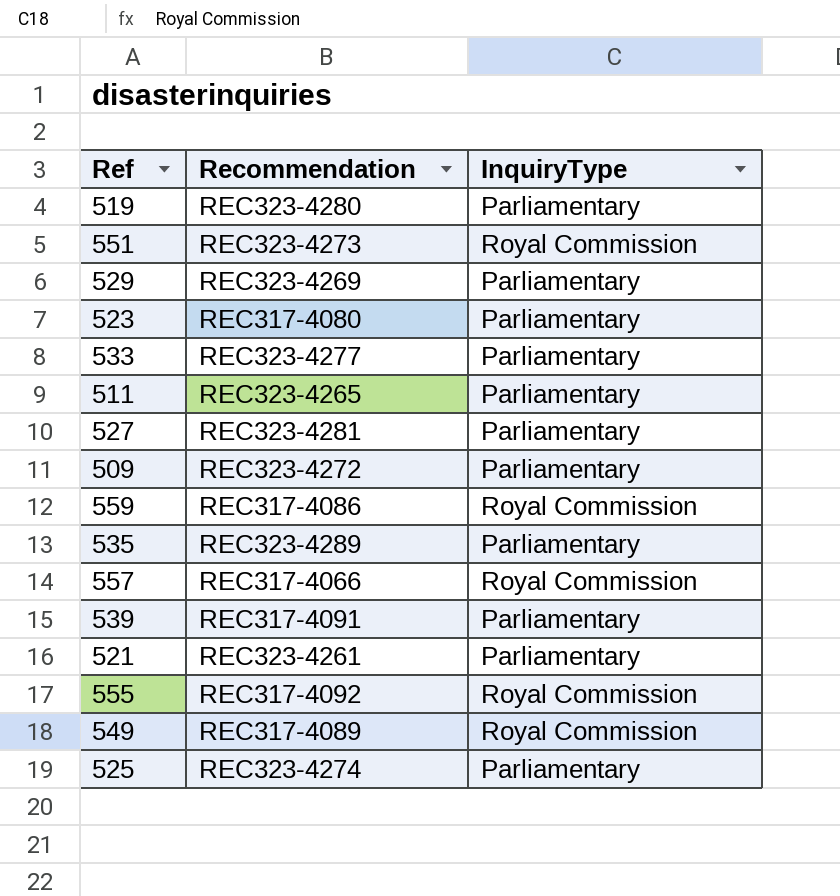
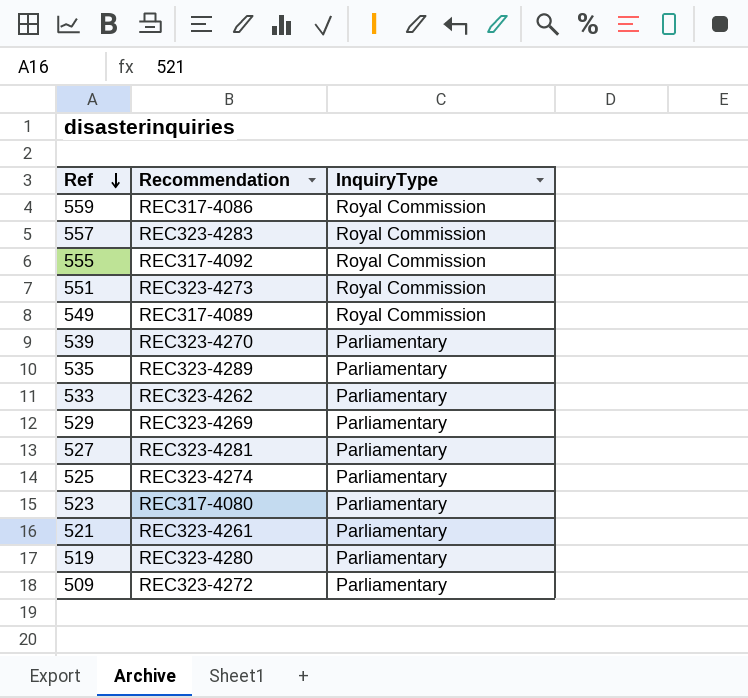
row order: none -> Ref descending
row 511: REC323-4265 | Parliamentary -> none
557 | Recommendation: REC317-4066 -> REC323-4283
539 | Recommendation: REC317-4091 -> REC323-4270
533 | Recommendation: REC323-4277 -> REC323-4262

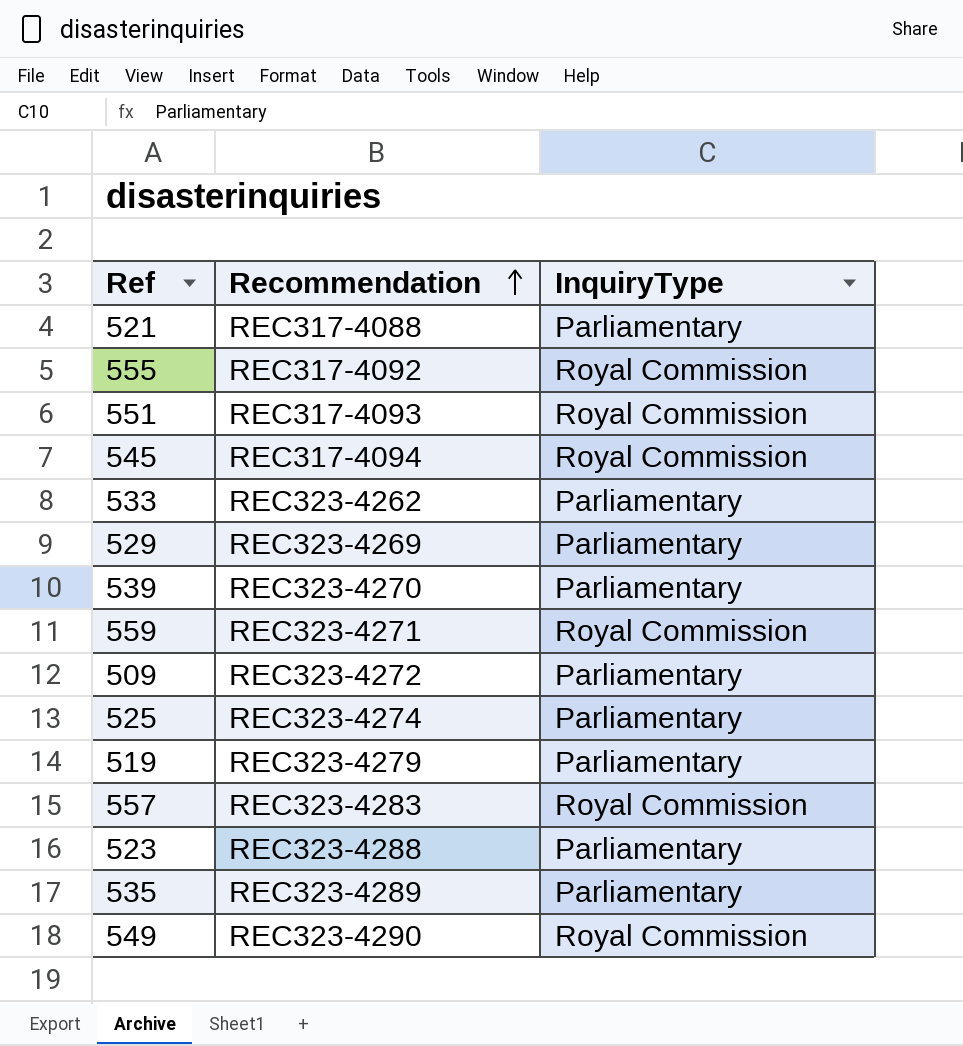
row order: Ref descending -> Recommendation ascending
row 527: REC323-4281 | Parliamentary -> none
521 | Recommendation: REC323-4261 -> REC317-4088
551 | Recommendation: REC323-4273 -> REC317-4093
row 545: none -> REC317-4094 | Royal Commission
559 | Recommendation: REC317-4086 -> REC323-4271
519 | Recommendation: REC323-4280 -> REC323-4279
523 | Recommendation: REC317-4080 -> REC323-4288
549 | Recommendation: REC317-4089 -> REC323-4290

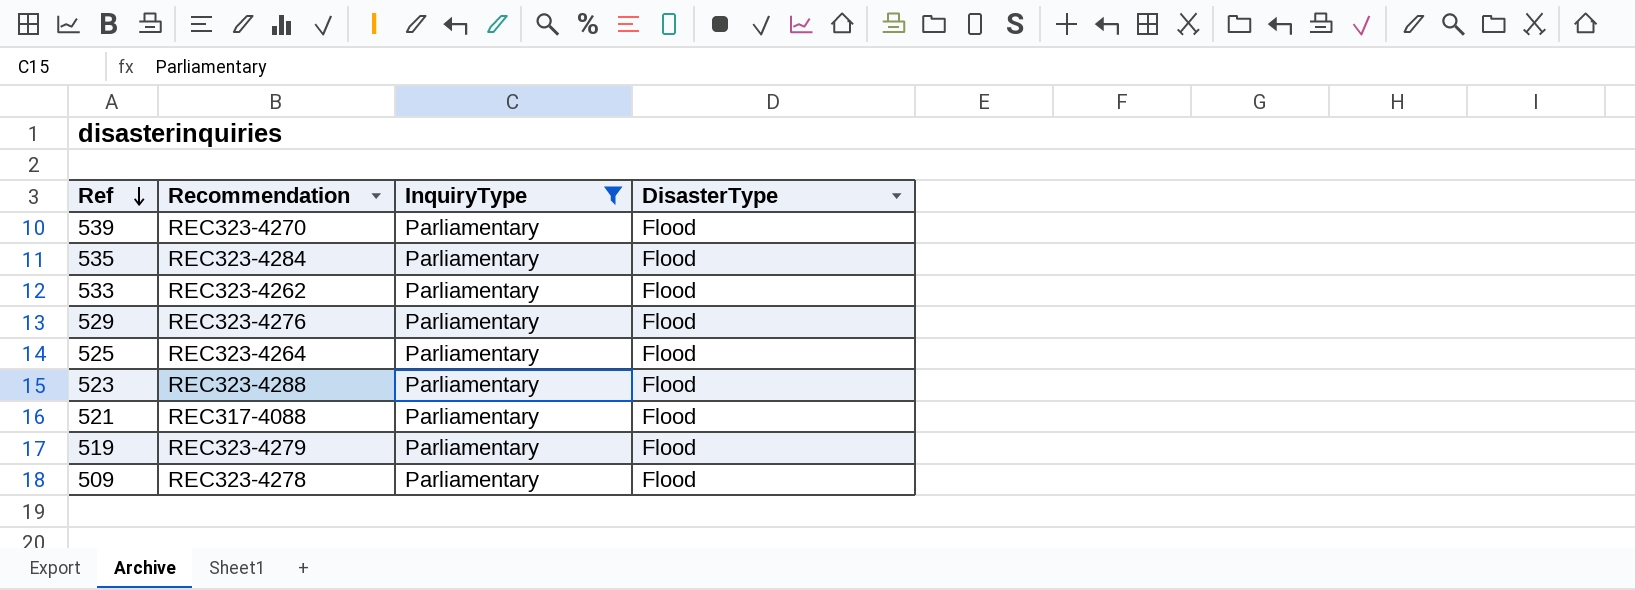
filter: none -> InquiryType = Parliamentary
row order: Recommendation ascending -> Ref descending
column DisasterType | position: none -> 4
535 | Recommendation: REC323-4289 -> REC323-4284
529 | Recommendation: REC323-4269 -> REC323-4276
525 | Recommendation: REC323-4274 -> REC323-4264
509 | Recommendation: REC323-4272 -> REC323-4278

